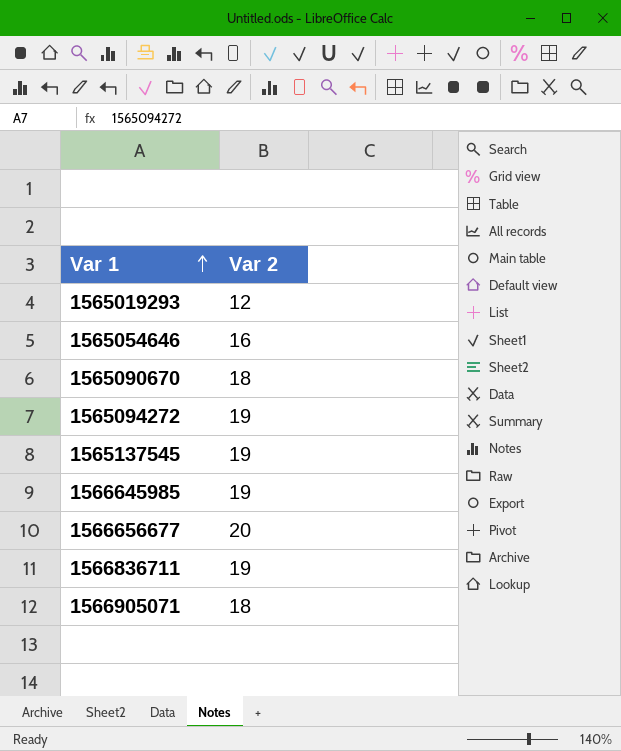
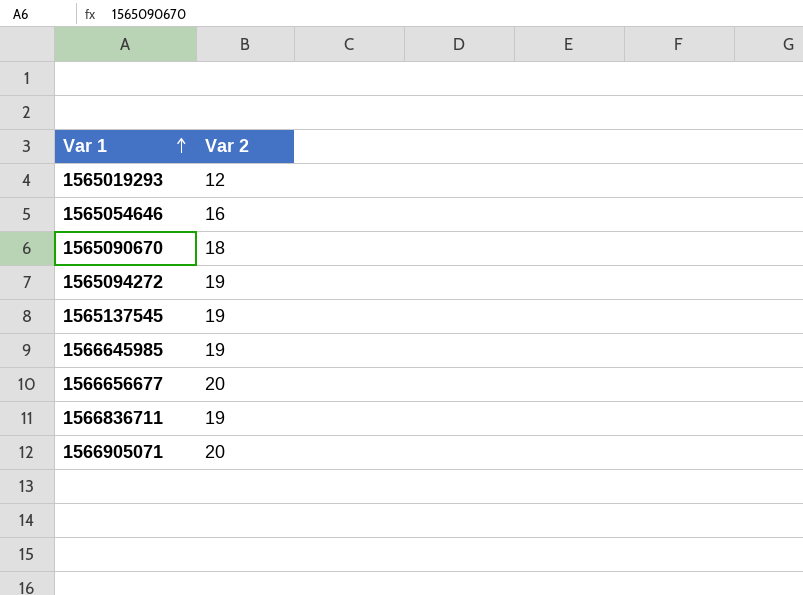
1566905071 | Var 2: 18 -> 20

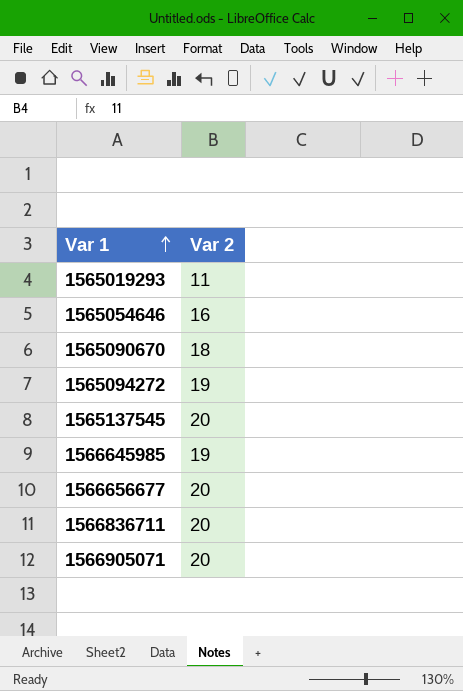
1565019293 | Var 2: 12 -> 11
1565137545 | Var 2: 19 -> 20
1566836711 | Var 2: 19 -> 20

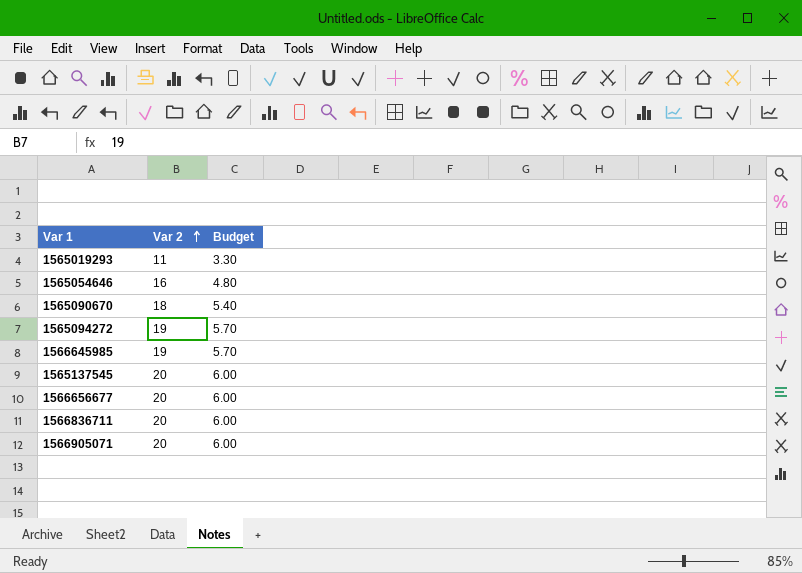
row order: Var 1 ascending -> Var 2 ascending
column Budget | formula: none -> [Var 2] * 0.3

